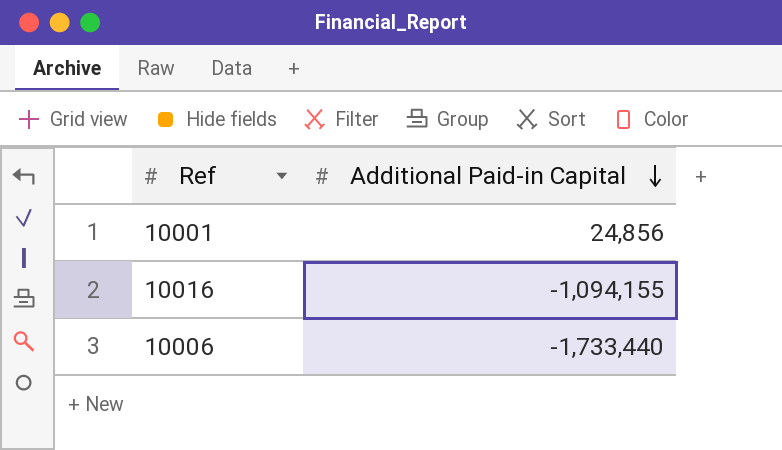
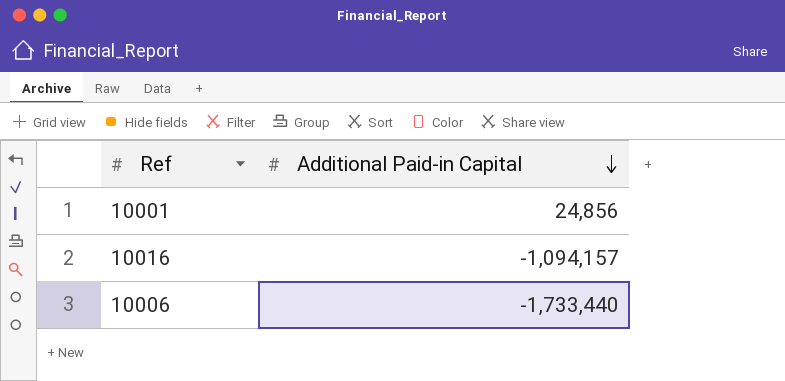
10016 | Additional Paid-in Capital: -1,094,155 -> -1,094,157

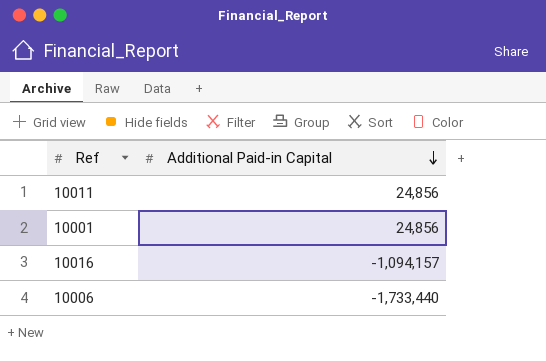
row 10011: none -> 24,856

